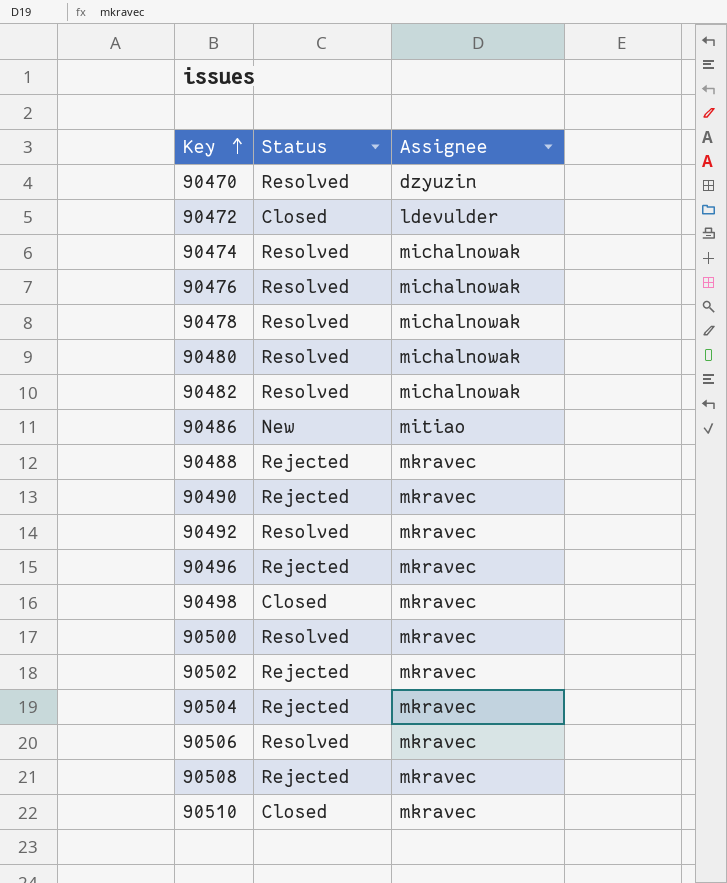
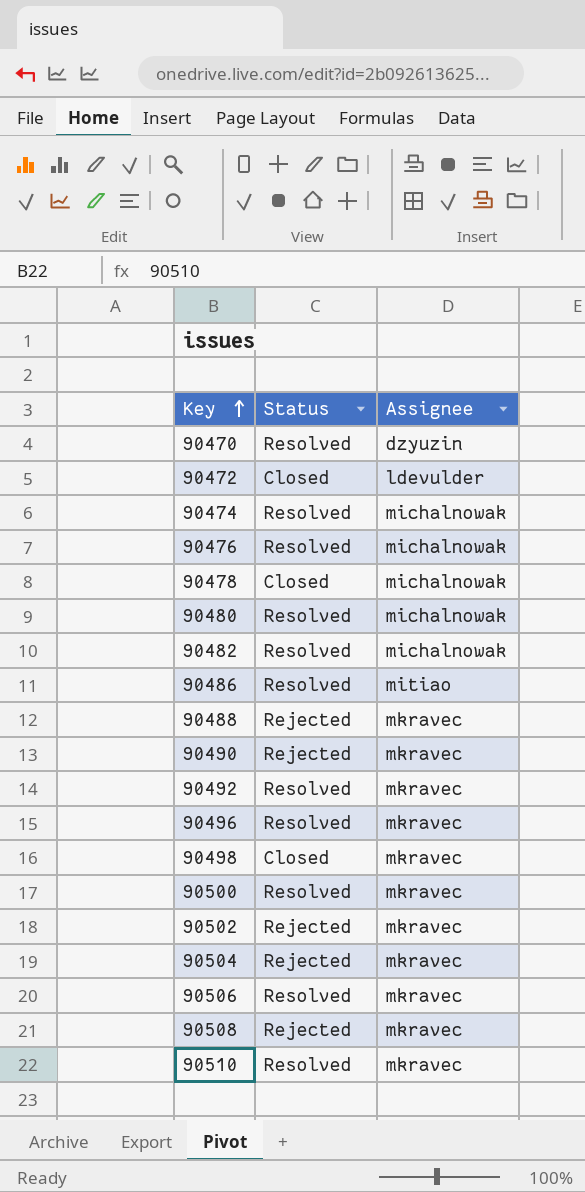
90478 | Status: Resolved -> Closed
90486 | Status: New -> Resolved
90496 | Status: Rejected -> Resolved
90510 | Status: Closed -> Resolved

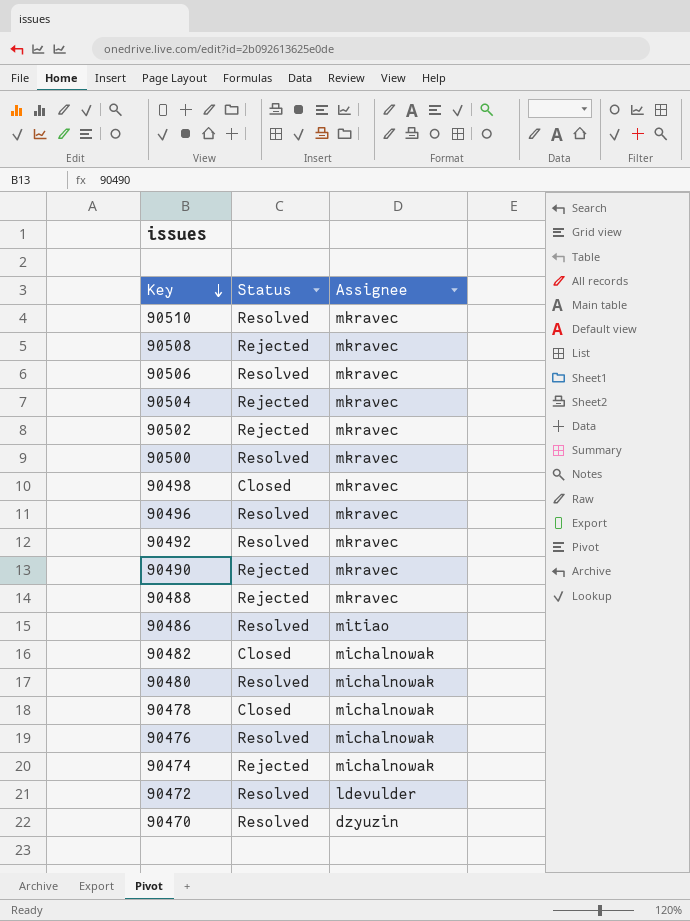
row order: Key ascending -> Key descending
90482 | Status: Resolved -> Closed
90474 | Status: Resolved -> Rejected
90472 | Status: Closed -> Resolved

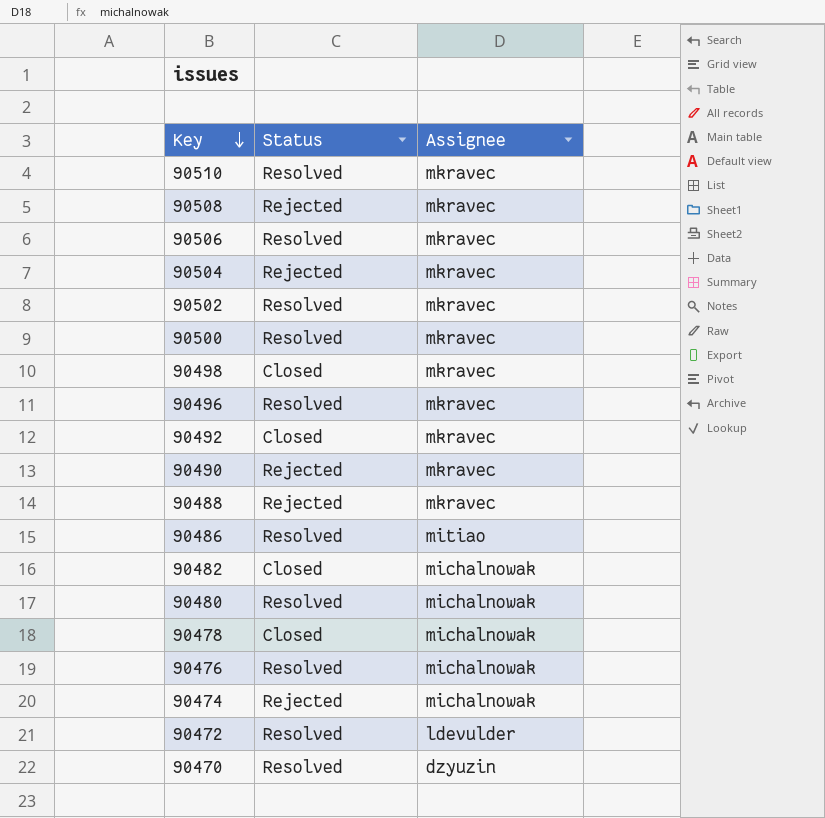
90502 | Status: Rejected -> Resolved
90492 | Status: Resolved -> Closed

